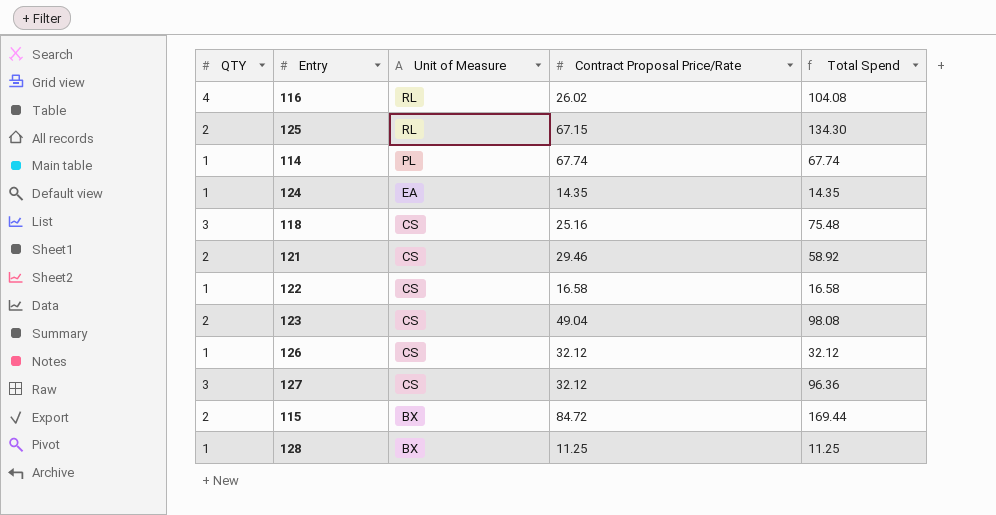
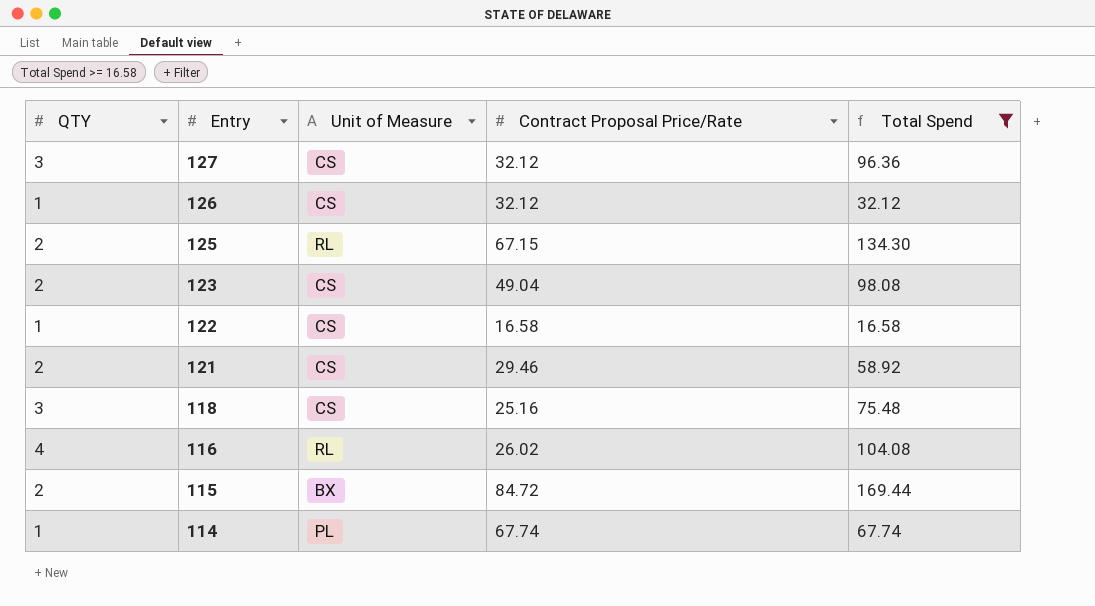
filter: none -> Total Spend >= 16.58
row order: Unit of Measure descending -> Entry descending

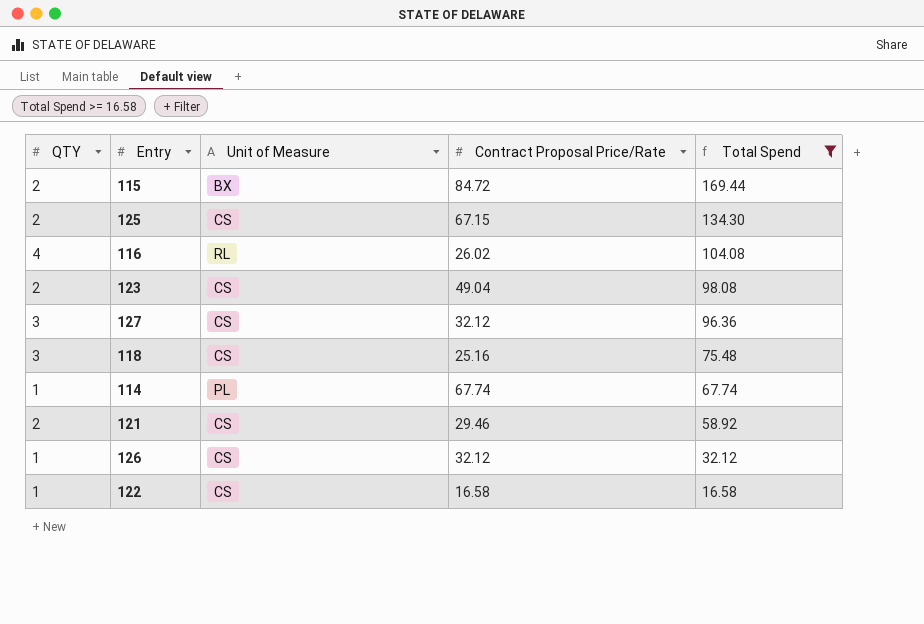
row order: Entry descending -> Total Spend descending
125 | Unit of Measure: RL -> CS

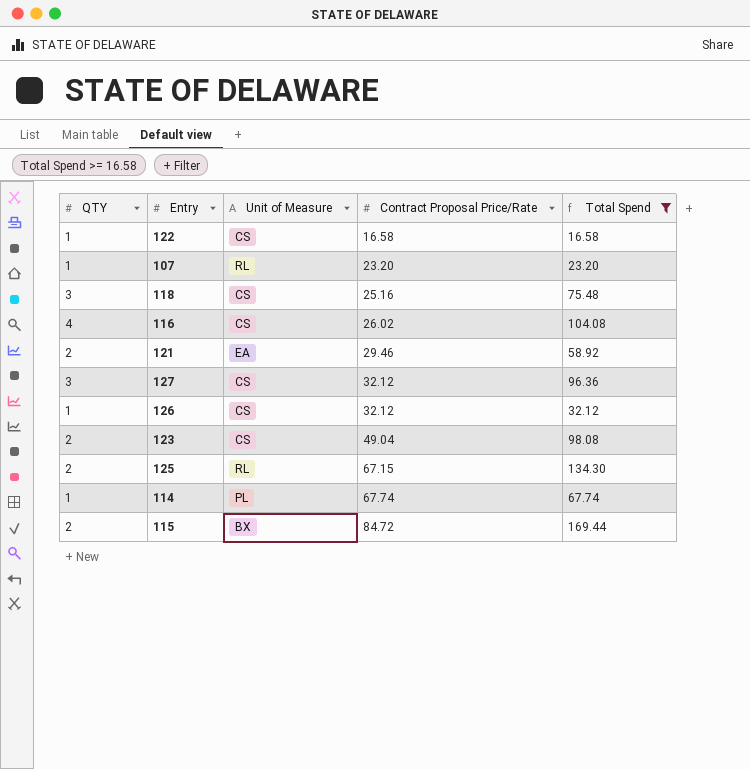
row order: Total Spend descending -> Contract Proposal Price/Rate ascending
row 107: none -> 1 | RL | 23.20 | 23.20
116 | Unit of Measure: RL -> CS
121 | Unit of Measure: CS -> EA
125 | Unit of Measure: CS -> RL

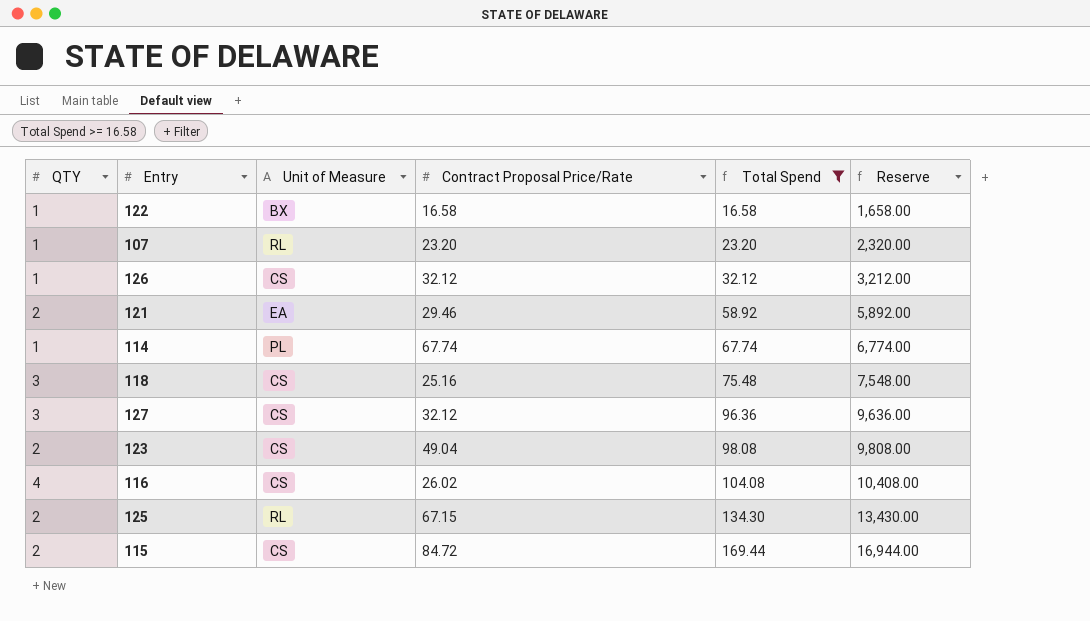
row order: Contract Proposal Price/Rate ascending -> Total Spend ascending
column Reserve | formula: none -> [Total Spend] * 100
122 | Unit of Measure: CS -> BX
115 | Unit of Measure: BX -> CS

